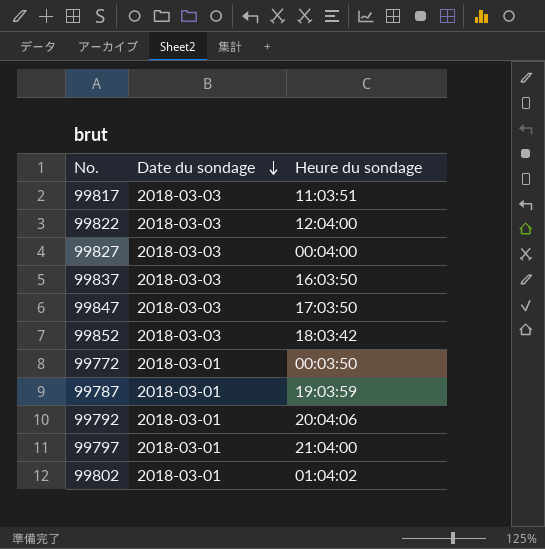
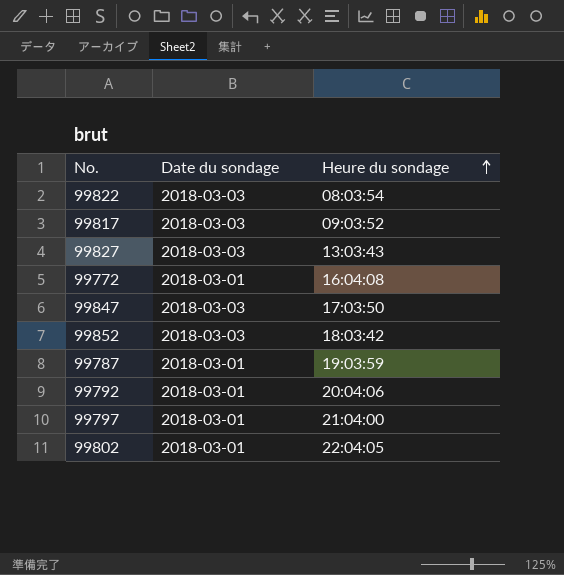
row order: Date du sondage descending -> Heure du sondage ascending
row 99837: 2018-03-03 | 16:03:50 -> none
99822 | Heure du sondage: 12:04:00 -> 08:03:54
99817 | Heure du sondage: 11:03:51 -> 09:03:52
99827 | Heure du sondage: 00:04:00 -> 13:03:43
99772 | Heure du sondage: 00:03:50 -> 16:04:08
99802 | Heure du sondage: 01:04:02 -> 22:04:05

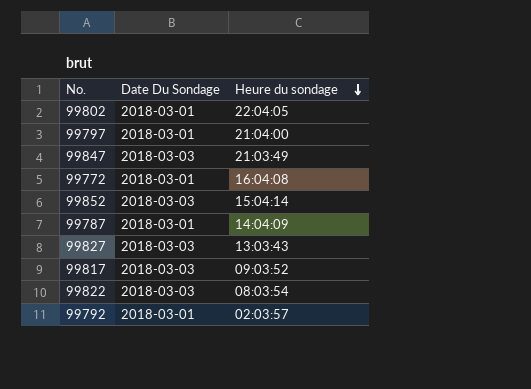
row order: Heure du sondage ascending -> Heure du sondage descending
column name: Date du sondage -> Date Du Sondage
99847 | Heure du sondage: 17:03:50 -> 21:03:49
99852 | Heure du sondage: 18:03:42 -> 15:04:14
99787 | Heure du sondage: 19:03:59 -> 14:04:09
99792 | Heure du sondage: 20:04:06 -> 02:03:57

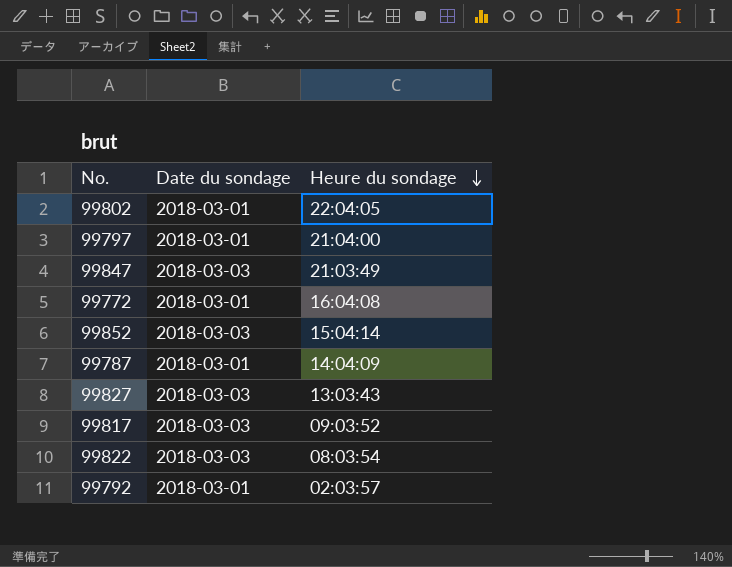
column name: Date Du Sondage -> Date du sondage

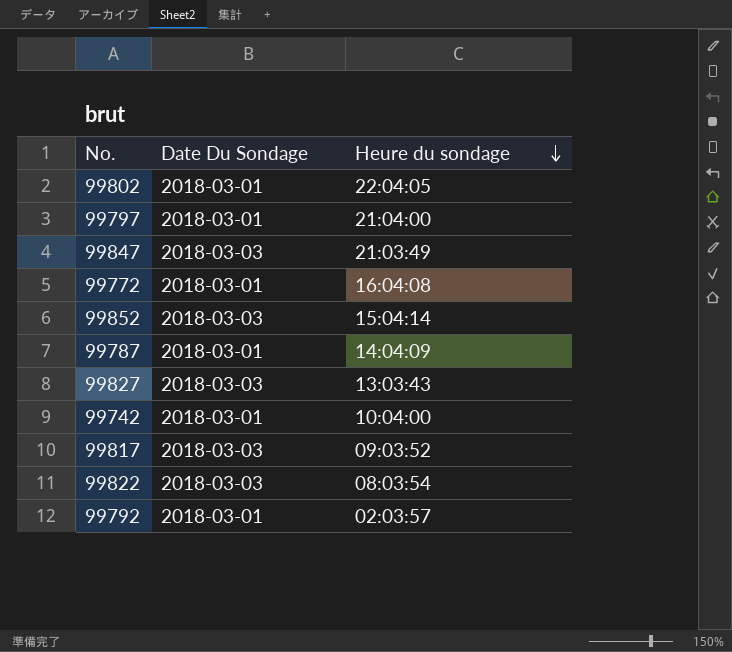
column name: Date du sondage -> Date Du Sondage
row 99742: none -> 2018-03-01 | 10:04:00

